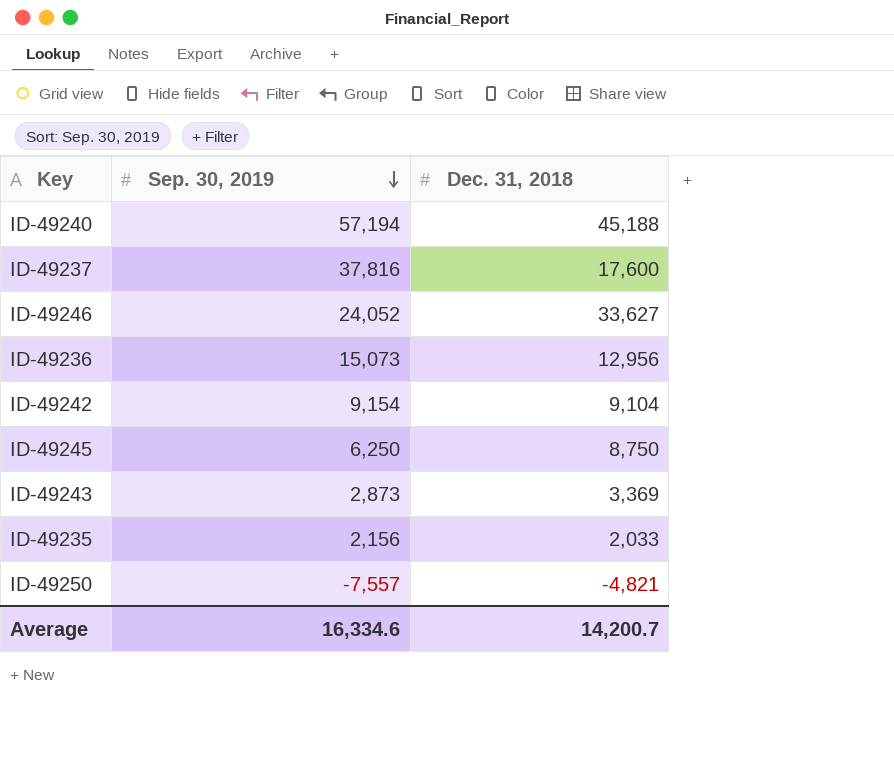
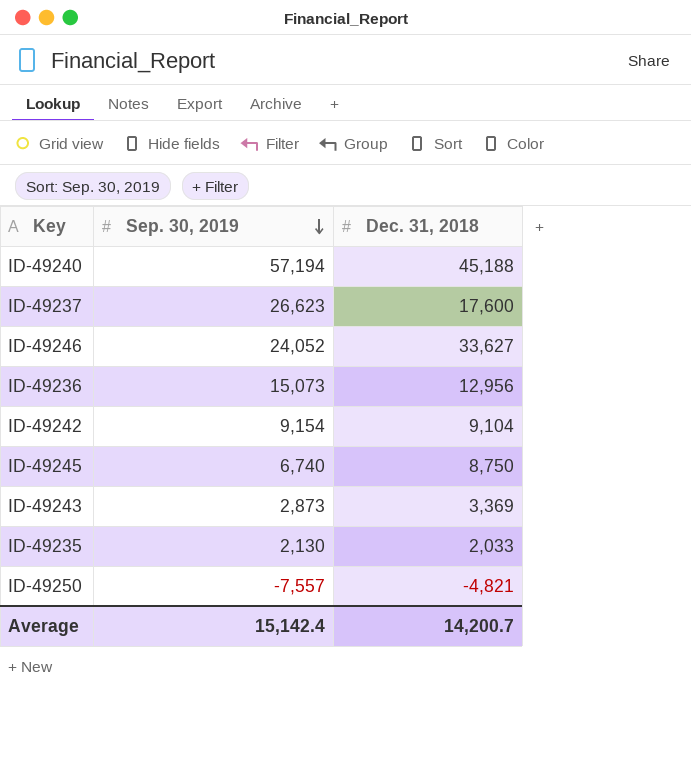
ID-49237 | Sep. 30, 2019: 37,816 -> 26,623
ID-49245 | Sep. 30, 2019: 6,250 -> 6,740
ID-49235 | Sep. 30, 2019: 2,156 -> 2,130
Average | Sep. 30, 2019: 16,334.6 -> 15,142.4

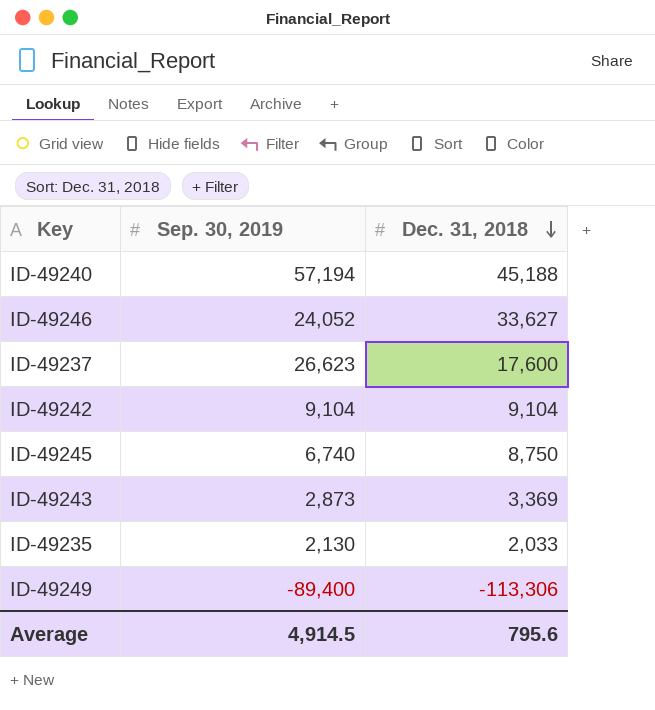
row order: Sep. 30, 2019 descending -> Dec. 31, 2018 descending
row ID-49236: 15,073 | 12,956 -> none
row ID-49250: -7,557 | -4,821 -> none
ID-49242 | Sep. 30, 2019: 9,154 -> 9,104
row ID-49249: none -> -89,400 | -113,306
Average | Sep. 30, 2019: 15,142.4 -> 4,914.5
Average | Dec. 31, 2018: 14,200.7 -> 795.6

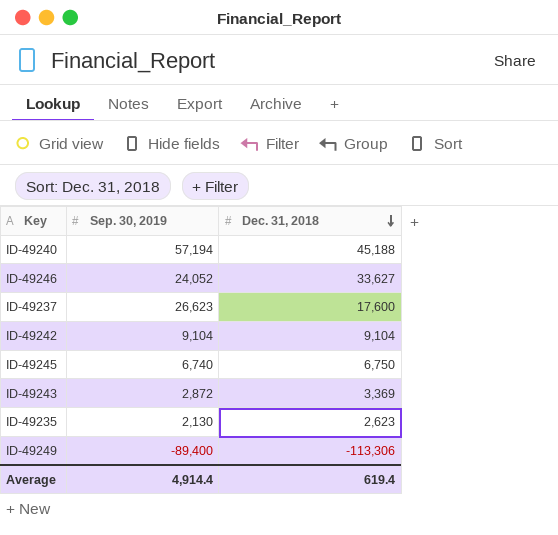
ID-49245 | Dec. 31, 2018: 8,750 -> 6,750
ID-49243 | Sep. 30, 2019: 2,873 -> 2,872
ID-49235 | Dec. 31, 2018: 2,033 -> 2,623
Average | Sep. 30, 2019: 4,914.5 -> 4,914.4
Average | Dec. 31, 2018: 795.6 -> 619.4

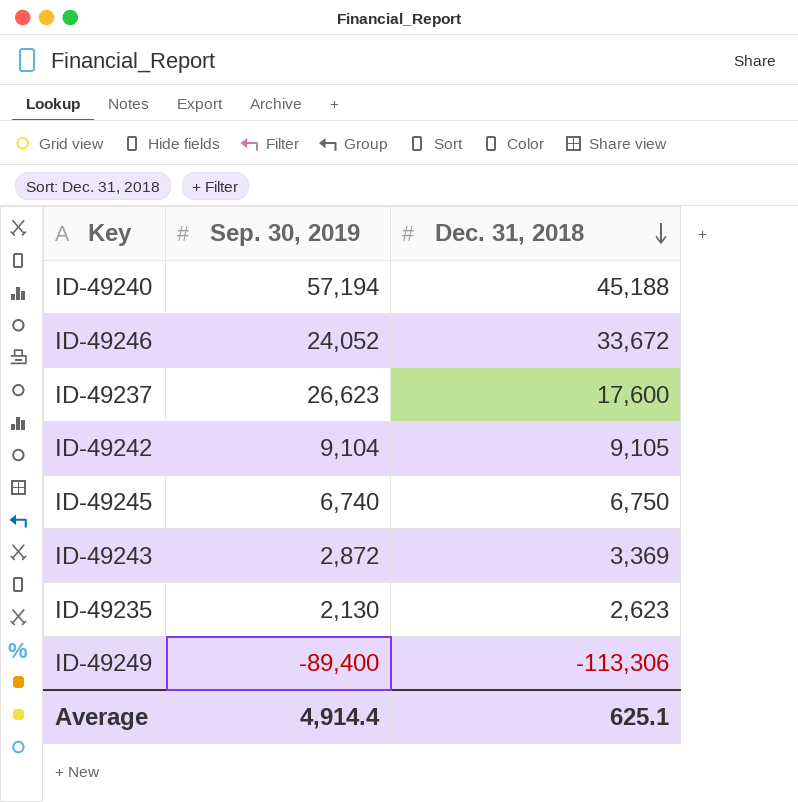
ID-49246 | Dec. 31, 2018: 33,627 -> 33,672
ID-49242 | Dec. 31, 2018: 9,104 -> 9,105
Average | Dec. 31, 2018: 619.4 -> 625.1

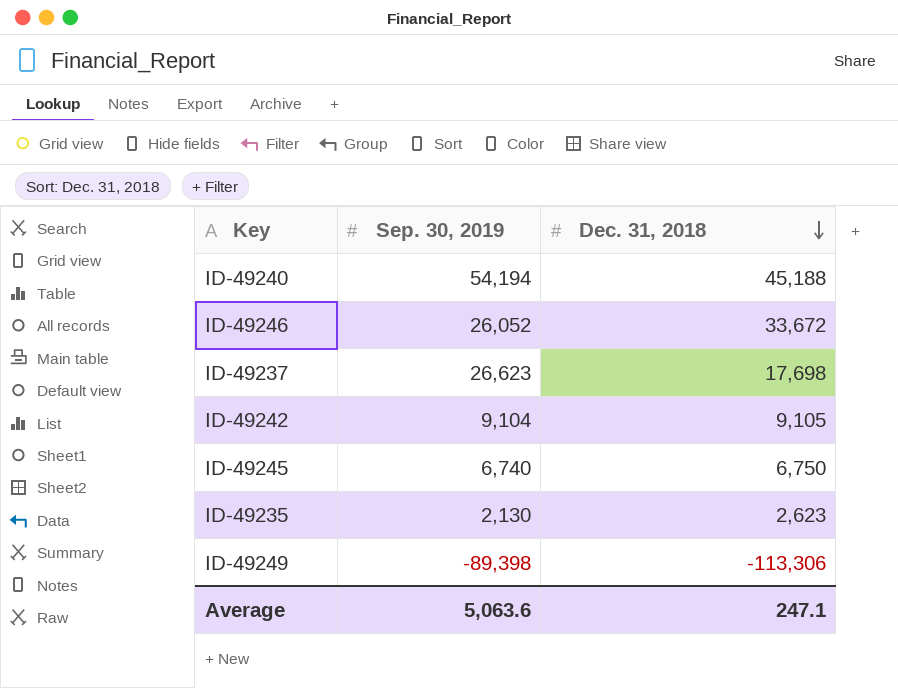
row ID-49243: 2,872 | 3,369 -> none
ID-49240 | Sep. 30, 2019: 57,194 -> 54,194
ID-49246 | Sep. 30, 2019: 24,052 -> 26,052
ID-49237 | Dec. 31, 2018: 17,600 -> 17,698
ID-49249 | Sep. 30, 2019: -89,400 -> -89,398
Average | Sep. 30, 2019: 4,914.4 -> 5,063.6
Average | Dec. 31, 2018: 625.1 -> 247.1

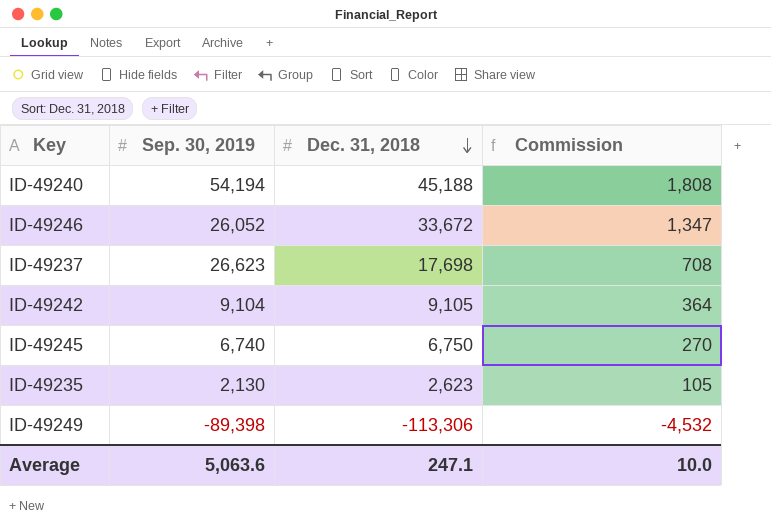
column Commission | formula: none -> [Dec. 31, 2018] * 0.04

